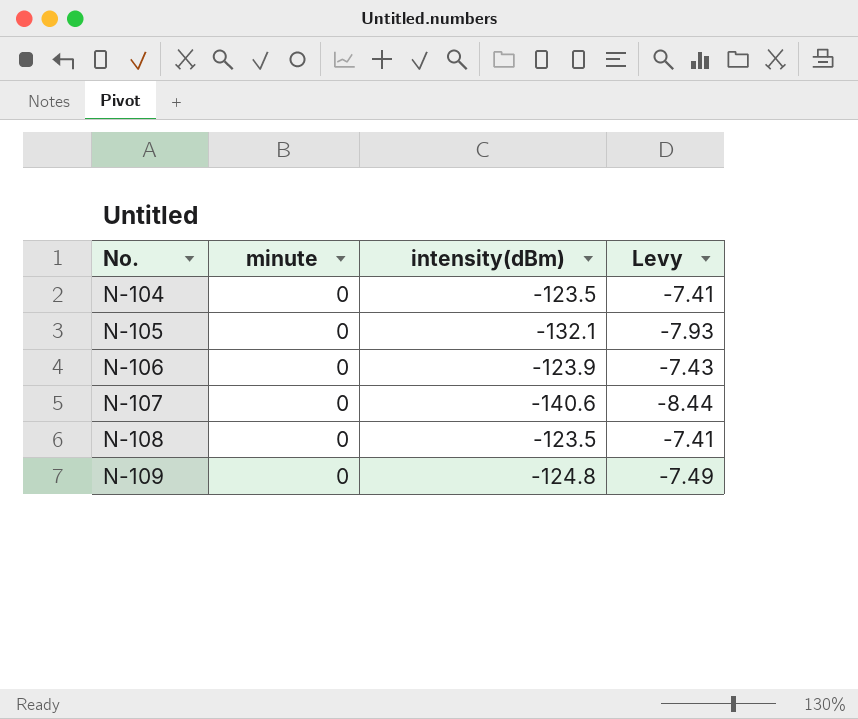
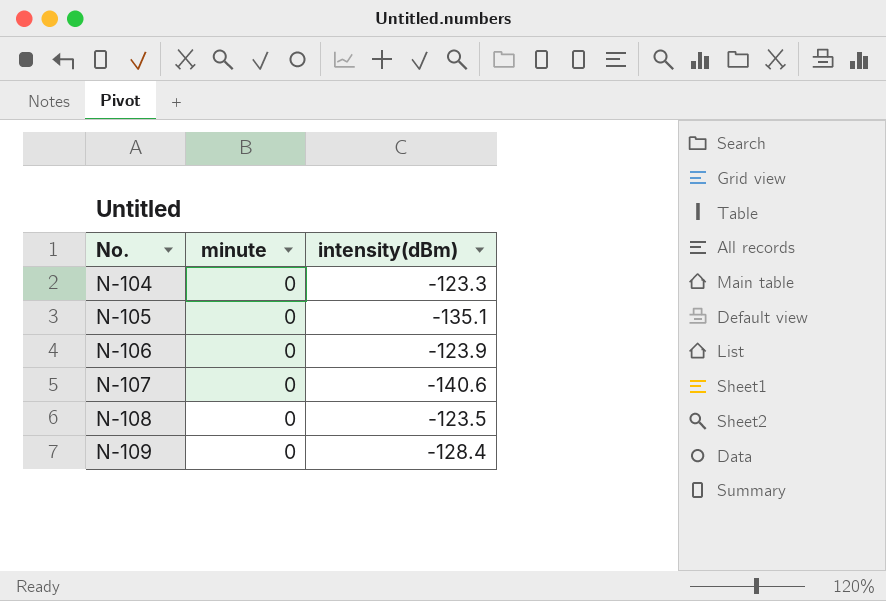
column Levy | formula: [intensity(dBm)] * 0.06 -> none
N-104 | intensity(dBm): -123.5 -> -123.3
N-105 | intensity(dBm): -132.1 -> -135.1
N-109 | intensity(dBm): -124.8 -> -128.4

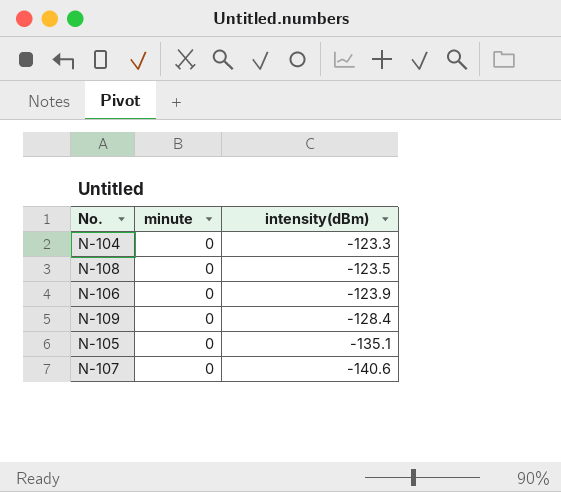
row order: No. ascending -> intensity(dBm) descending

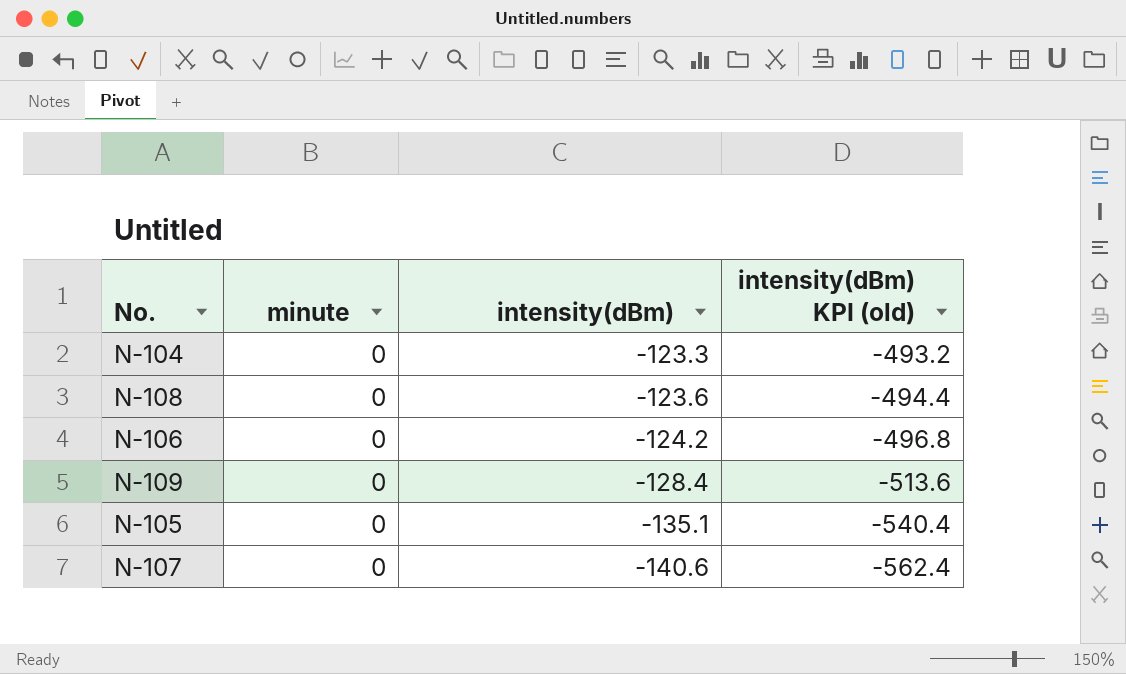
column intensity(dBm) KPI (old) | formula: none -> [intensity(dBm)] * 4
N-108 | intensity(dBm): -123.5 -> -123.6
N-106 | intensity(dBm): -123.9 -> -124.2

